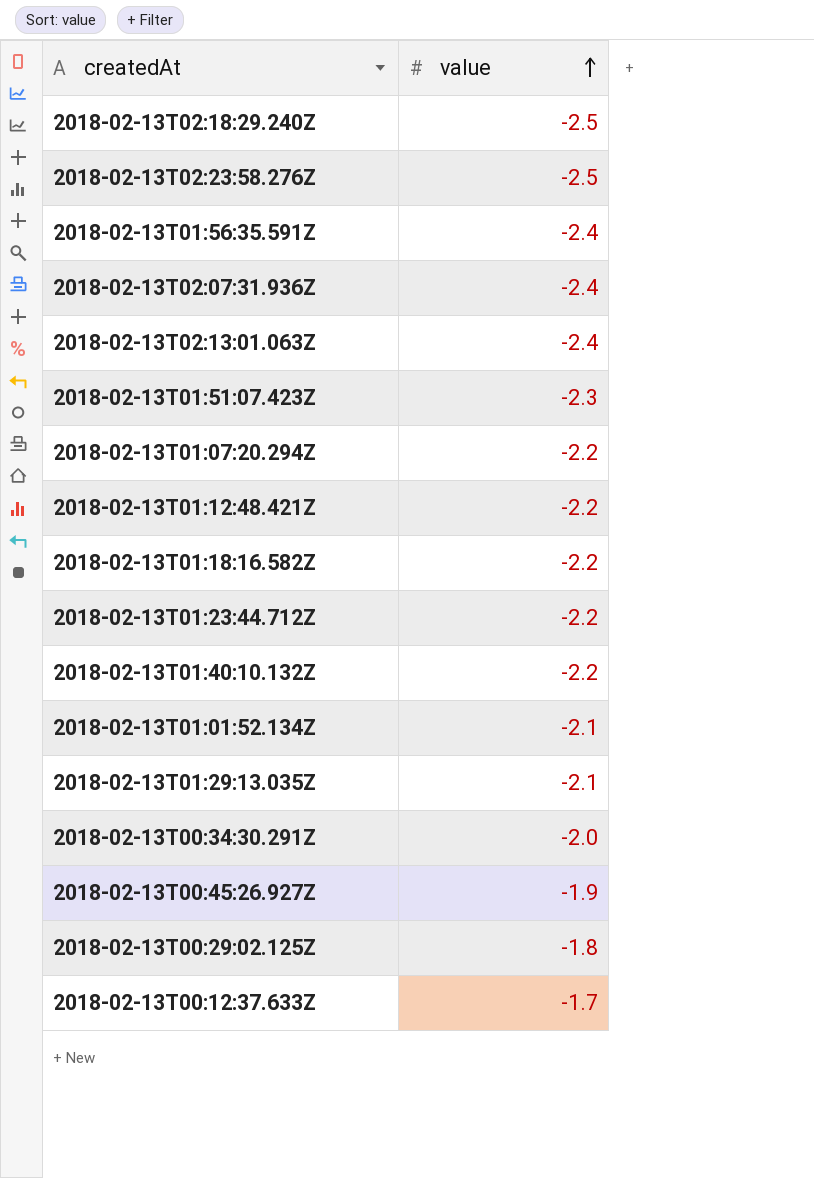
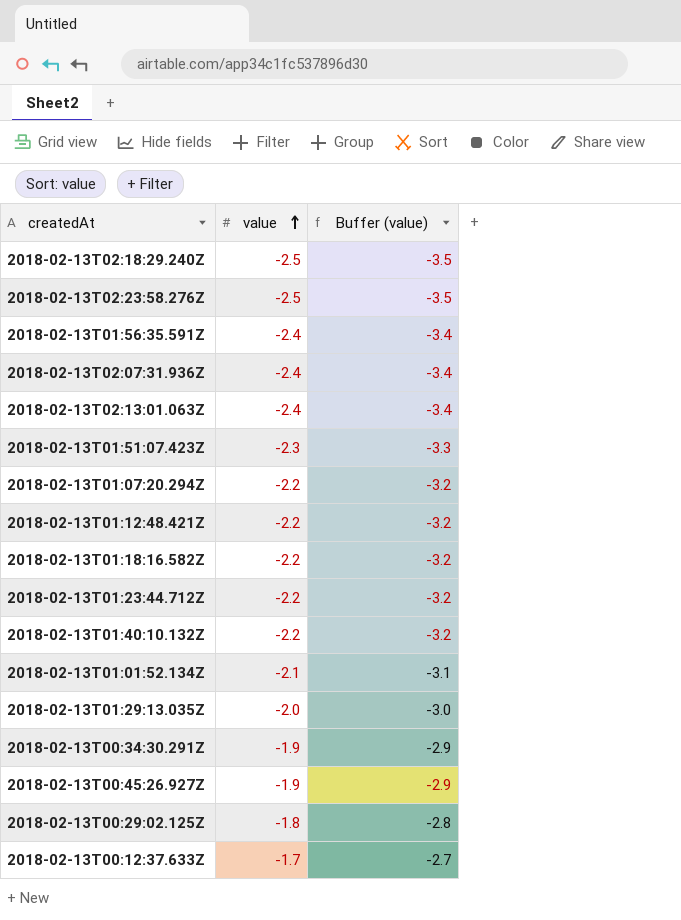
column Buffer (value) | formula: none -> [value] - 1
2018-02-13T01:29:13.035Z | value: -2.1 -> -2.0
2018-02-13T00:34:30.291Z | value: -2.0 -> -1.9

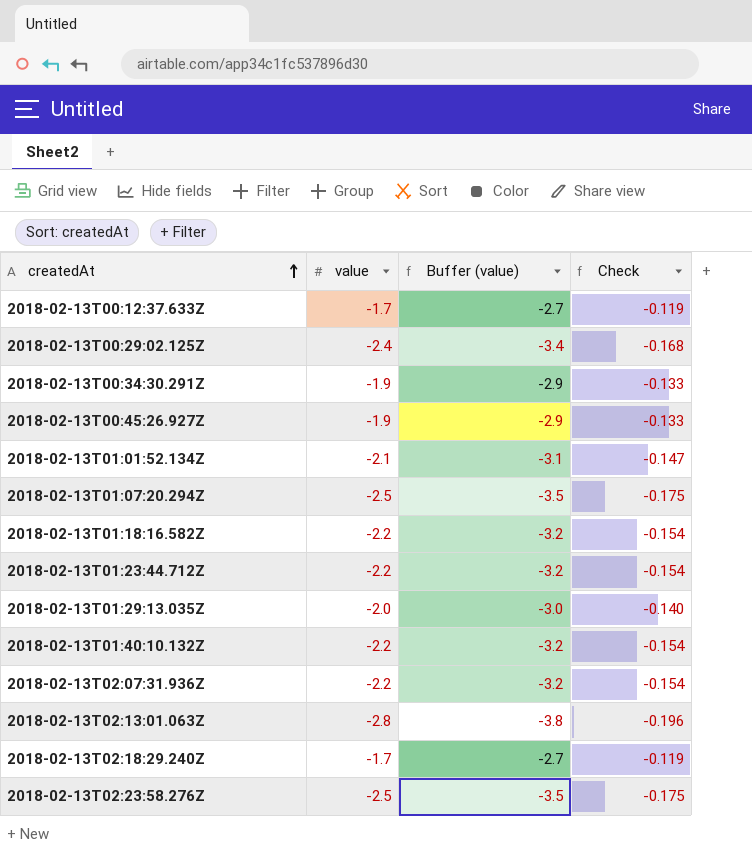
row order: value ascending -> createdAt ascending
column Check | formula: none -> [value] * 0.07
row 2018-02-13T01:56:35.591Z: -2.4 | -3.4 -> none
row 2018-02-13T01:51:07.423Z: -2.3 | -3.3 -> none
row 2018-02-13T01:12:48.421Z: -2.2 | -3.2 -> none
2018-02-13T00:29:02.125Z | value: -1.8 -> -2.4
2018-02-13T00:29:02.125Z | Buffer (value): -2.8 -> -3.4
2018-02-13T01:07:20.294Z | value: -2.2 -> -2.5
2018-02-13T01:07:20.294Z | Buffer (value): -3.2 -> -3.5
2018-02-13T02:07:31.936Z | value: -2.4 -> -2.2
2018-02-13T02:07:31.936Z | Buffer (value): -3.4 -> -3.2
2018-02-13T02:13:01.063Z | value: -2.4 -> -2.8
2018-02-13T02:13:01.063Z | Buffer (value): -3.4 -> -3.8
2018-02-13T02:18:29.240Z | value: -2.5 -> -1.7
2018-02-13T02:18:29.240Z | Buffer (value): -3.5 -> -2.7

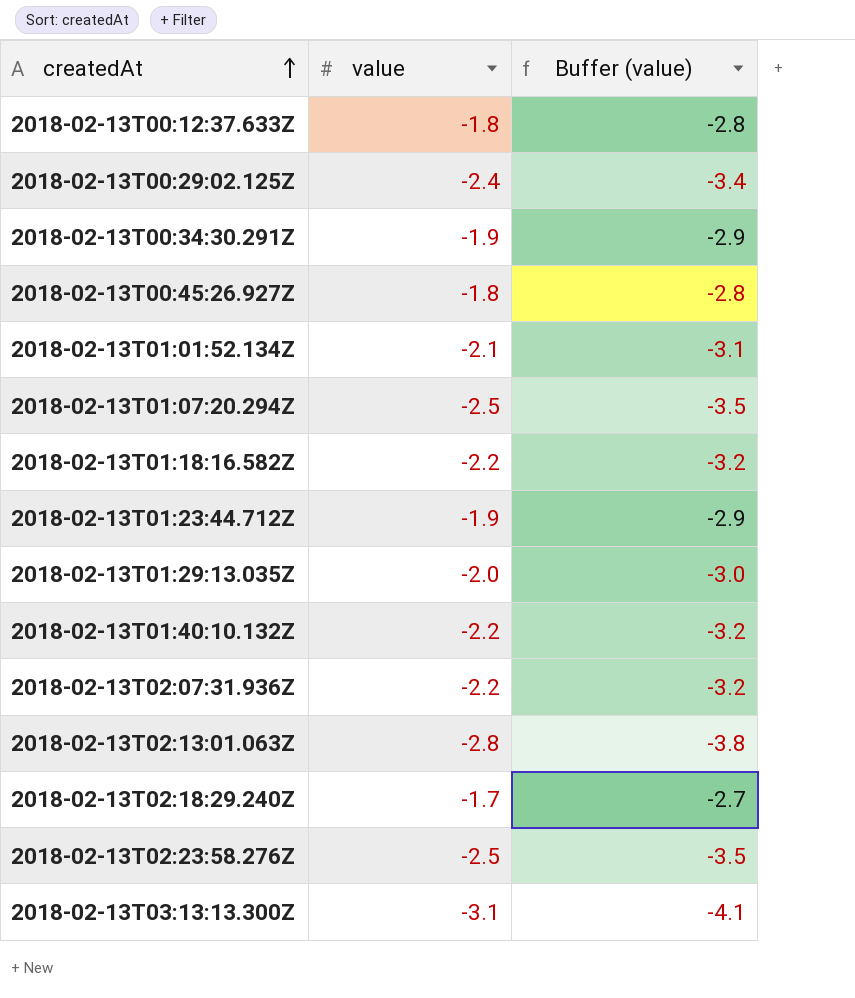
column Check | formula: [value] * 0.07 -> none
2018-02-13T00:12:37.633Z | value: -1.7 -> -1.8
2018-02-13T00:12:37.633Z | Buffer (value): -2.7 -> -2.8
2018-02-13T00:45:26.927Z | value: -1.9 -> -1.8
2018-02-13T00:45:26.927Z | Buffer (value): -2.9 -> -2.8
2018-02-13T01:23:44.712Z | value: -2.2 -> -1.9
2018-02-13T01:23:44.712Z | Buffer (value): -3.2 -> -2.9
row 2018-02-13T03:13:13.300Z: none -> -3.1 | -4.1

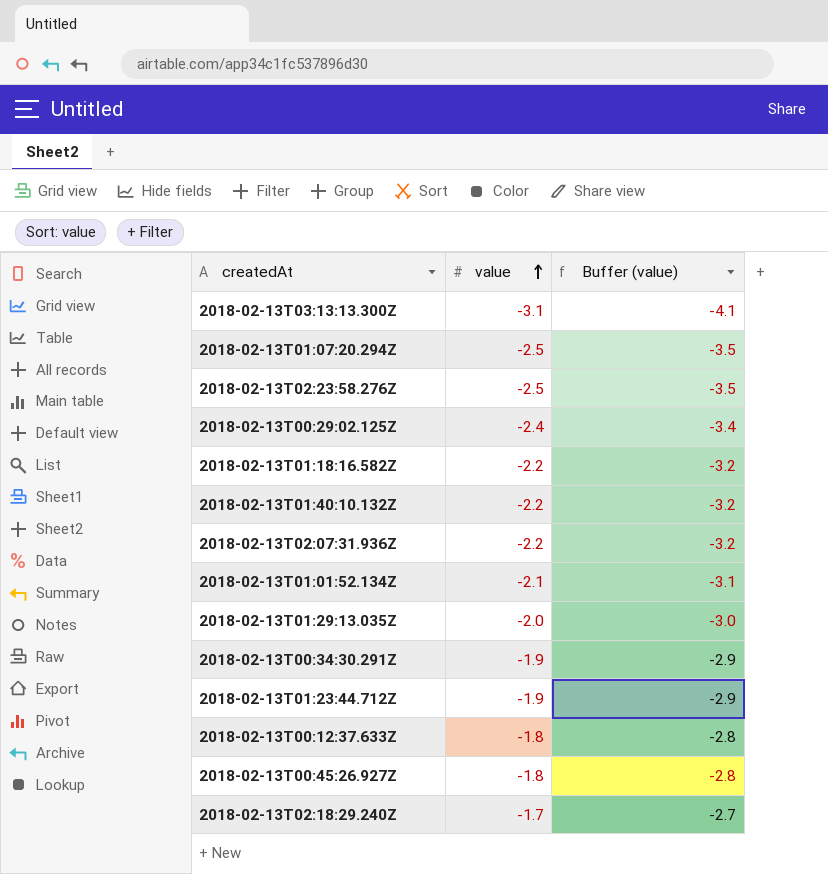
row order: createdAt ascending -> value ascending
row 2018-02-13T02:13:01.063Z: -2.8 | -3.8 -> none

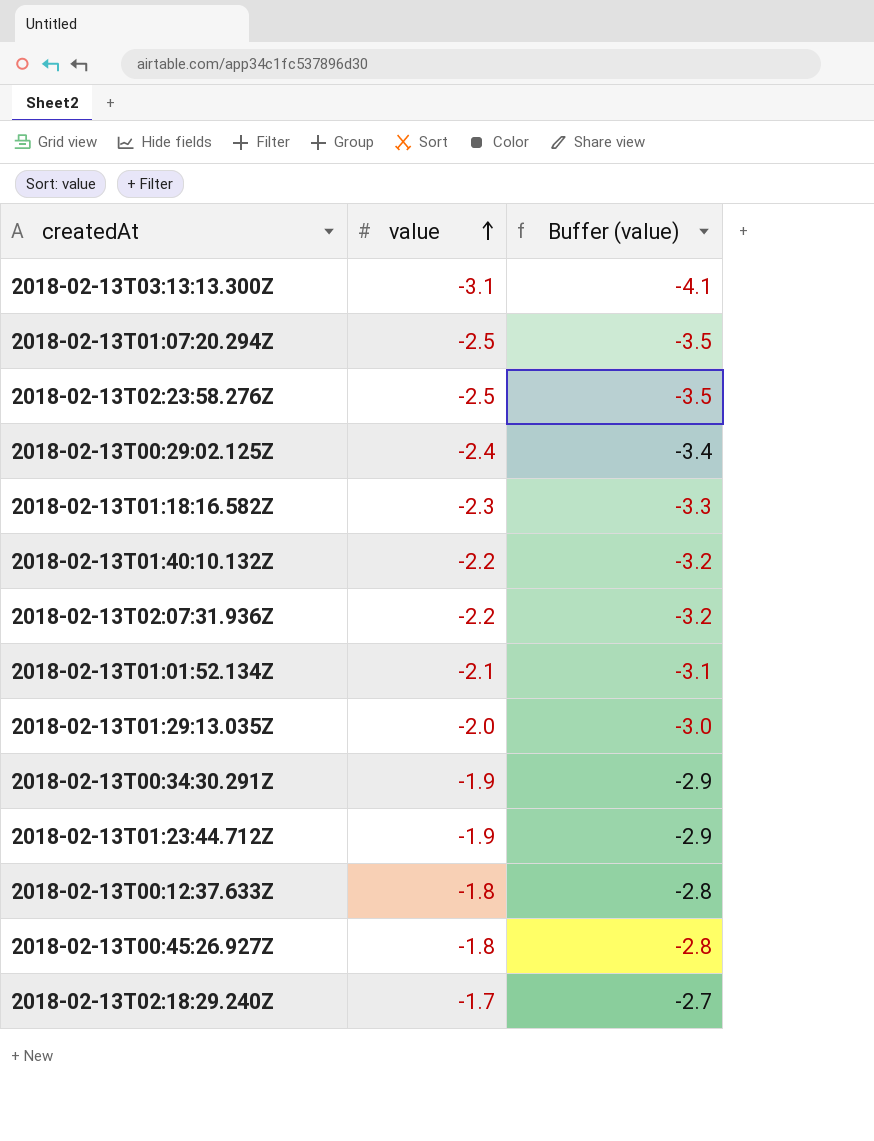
2018-02-13T01:18:16.582Z | value: -2.2 -> -2.3
2018-02-13T01:18:16.582Z | Buffer (value): -3.2 -> -3.3

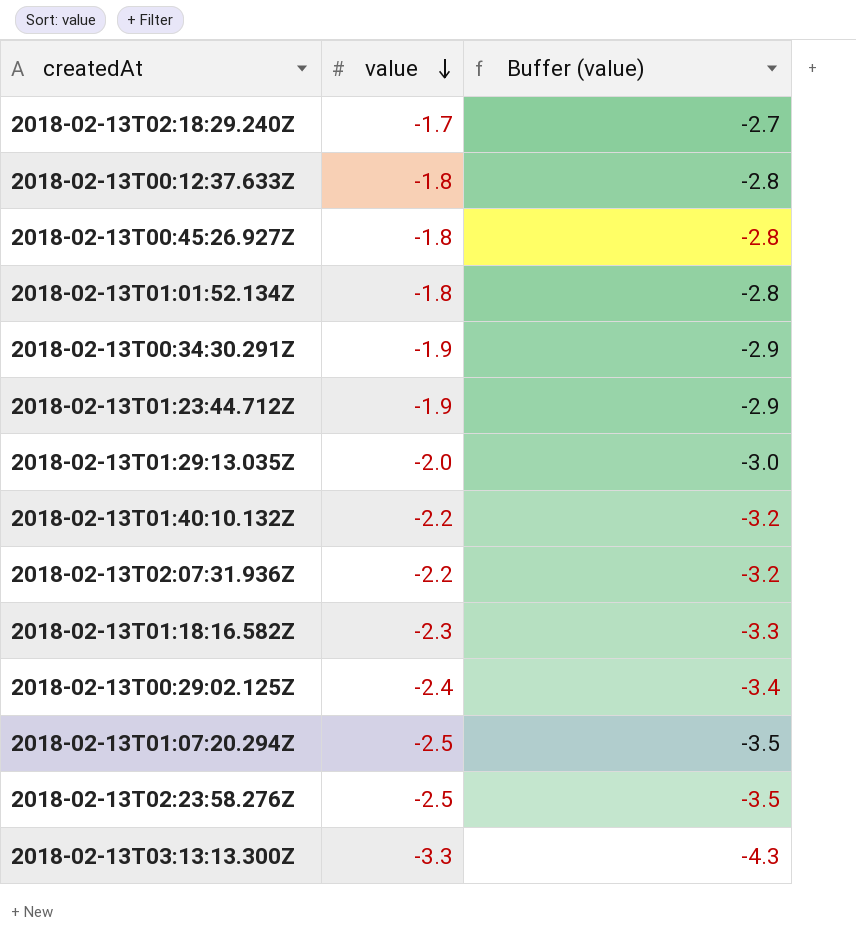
row order: value ascending -> value descending
2018-02-13T01:01:52.134Z | value: -2.1 -> -1.8
2018-02-13T01:01:52.134Z | Buffer (value): -3.1 -> -2.8
2018-02-13T03:13:13.300Z | value: -3.1 -> -3.3
2018-02-13T03:13:13.300Z | Buffer (value): -4.1 -> -4.3

